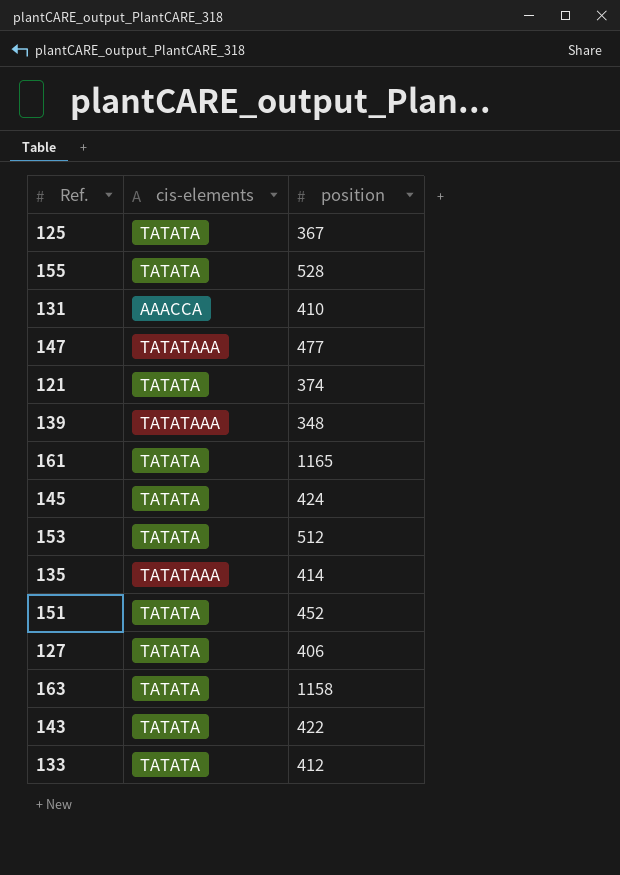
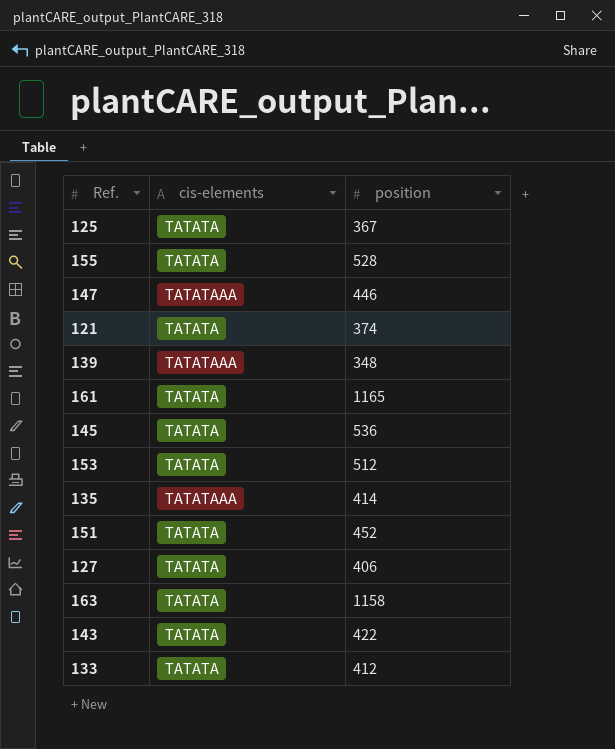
row 131: AAACCA | 410 -> none
147 | position: 477 -> 446
145 | position: 424 -> 536

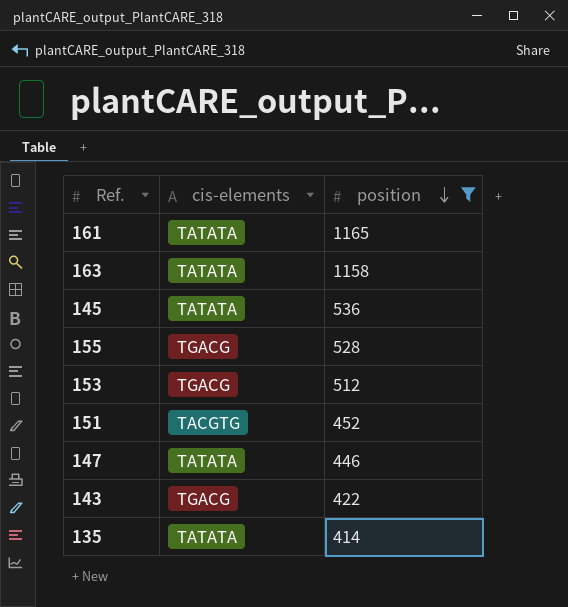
filter: none -> position >= 414
row order: none -> position descending
155 | cis-elements: TATATA -> TGACG
153 | cis-elements: TATATA -> TGACG
151 | cis-elements: TATATA -> TACGTG
147 | cis-elements: TATATAAA -> TATATA
143 | cis-elements: TATATA -> TGACG
135 | cis-elements: TATATAAA -> TATATA

